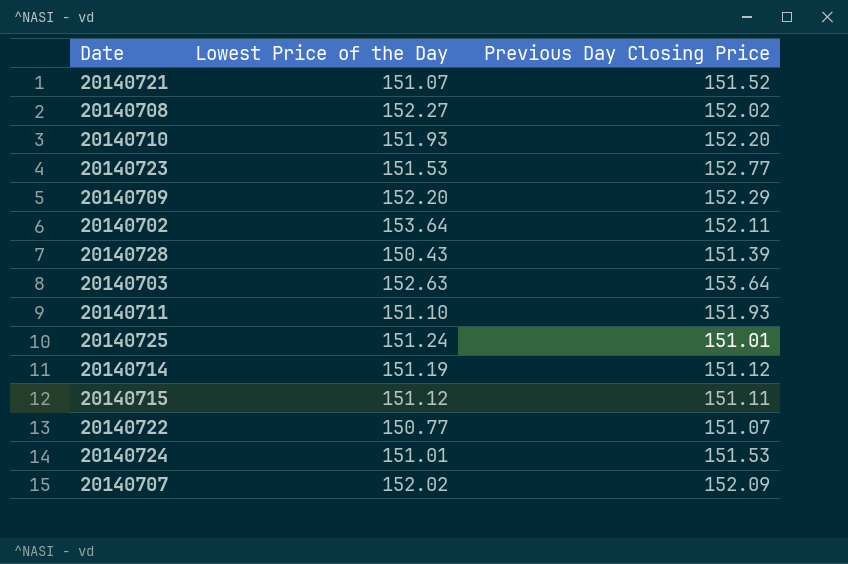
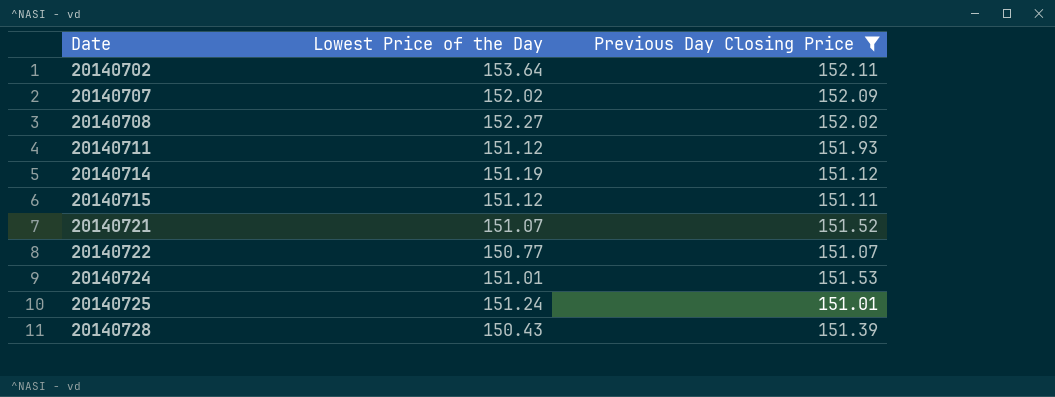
filter: none -> Previous Day Closing Price <= 152.11
row order: none -> Date ascending
20140711 | Lowest Price of the Day: 151.10 -> 151.12

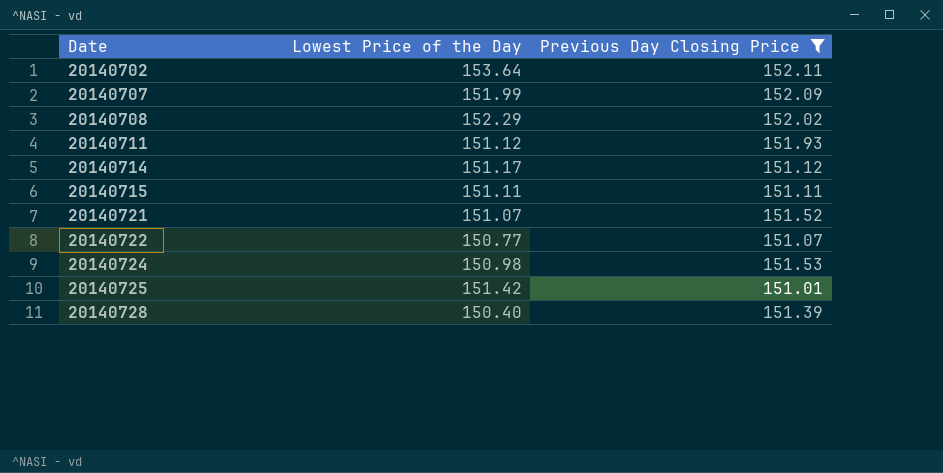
20140707 | Lowest Price of the Day: 152.02 -> 151.99
20140708 | Lowest Price of the Day: 152.27 -> 152.29
20140714 | Lowest Price of the Day: 151.19 -> 151.17
20140715 | Lowest Price of the Day: 151.12 -> 151.11
20140724 | Lowest Price of the Day: 151.01 -> 150.98
20140725 | Lowest Price of the Day: 151.24 -> 151.42
20140728 | Lowest Price of the Day: 150.43 -> 150.40

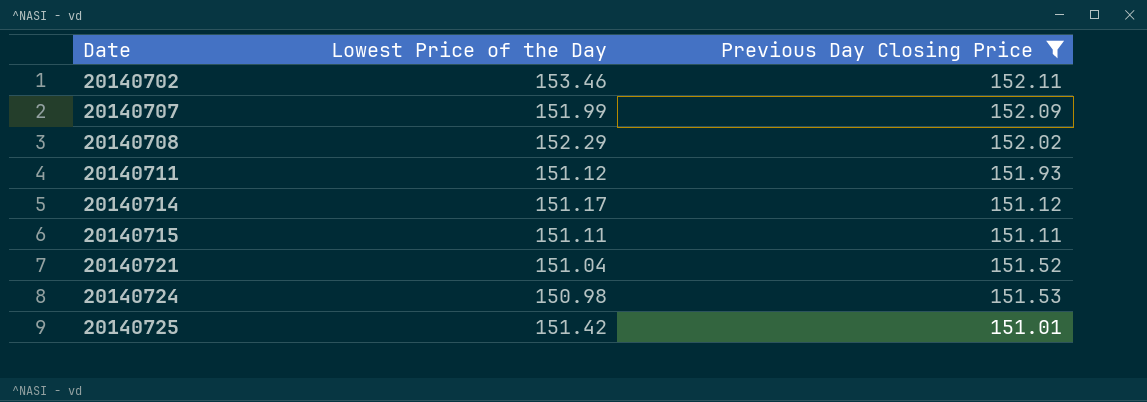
row 20140722: 150.77 | 151.07 -> none
row 20140728: 150.40 | 151.39 -> none
20140702 | Lowest Price of the Day: 153.64 -> 153.46
20140721 | Lowest Price of the Day: 151.07 -> 151.04

